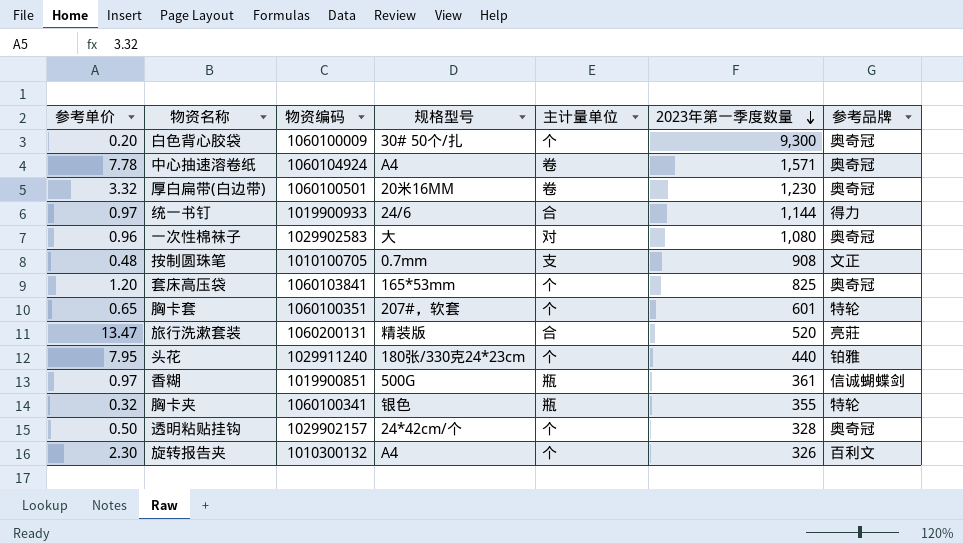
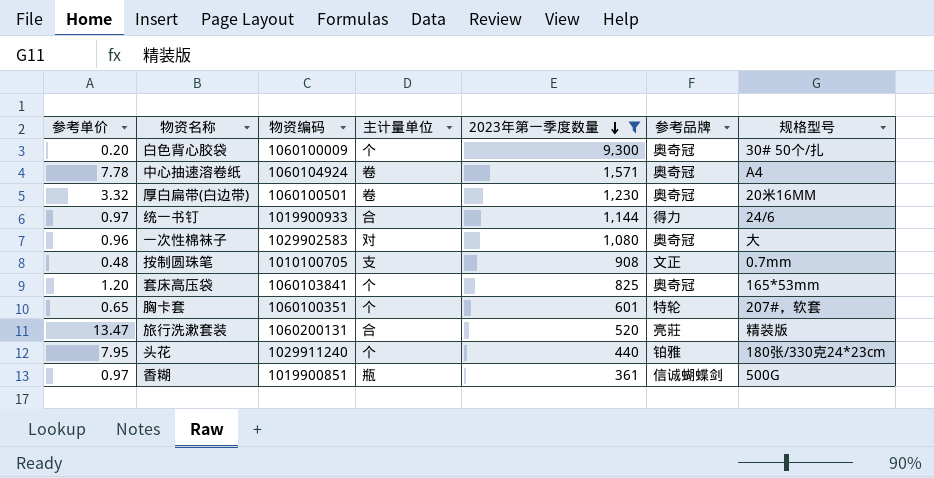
filter: none -> 2023年第一季度数量 >= 361
column 规格型号 | position: 4 -> 7

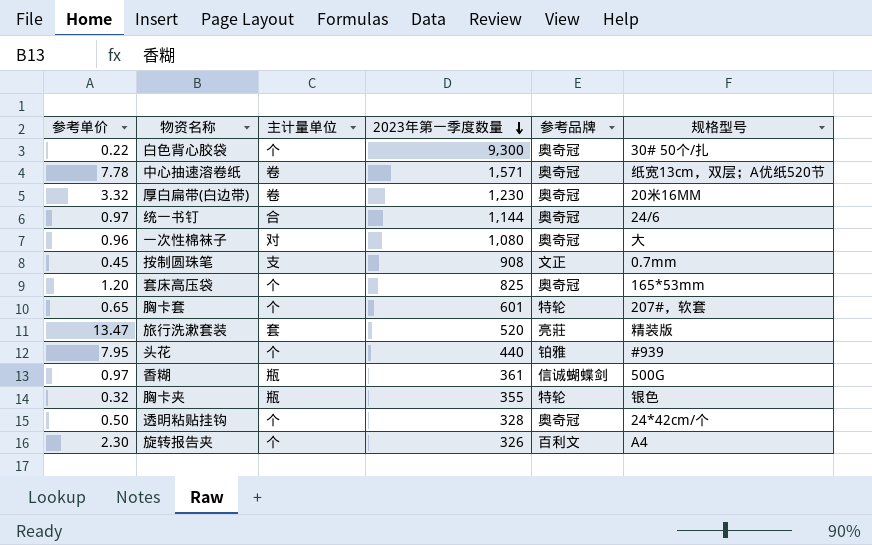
filter: 2023年第一季度数量 >= 361 -> none
column 物资编码 | position: 3 -> none
白色背心胶袋 | 参考单价: 0.20 -> 0.22
中心抽速溶卷纸 | 规格型号: A4 -> 纸宽13cm，双层；A优纸520节
统一书钉 | 参考品牌: 得力 -> 奥奇冠
按制圆珠笔 | 参考单价: 0.48 -> 0.45
旅行洗漱套装 | 主计量单位: 合 -> 套
头花 | 规格型号: 180张/330克24*23cm -> #939

